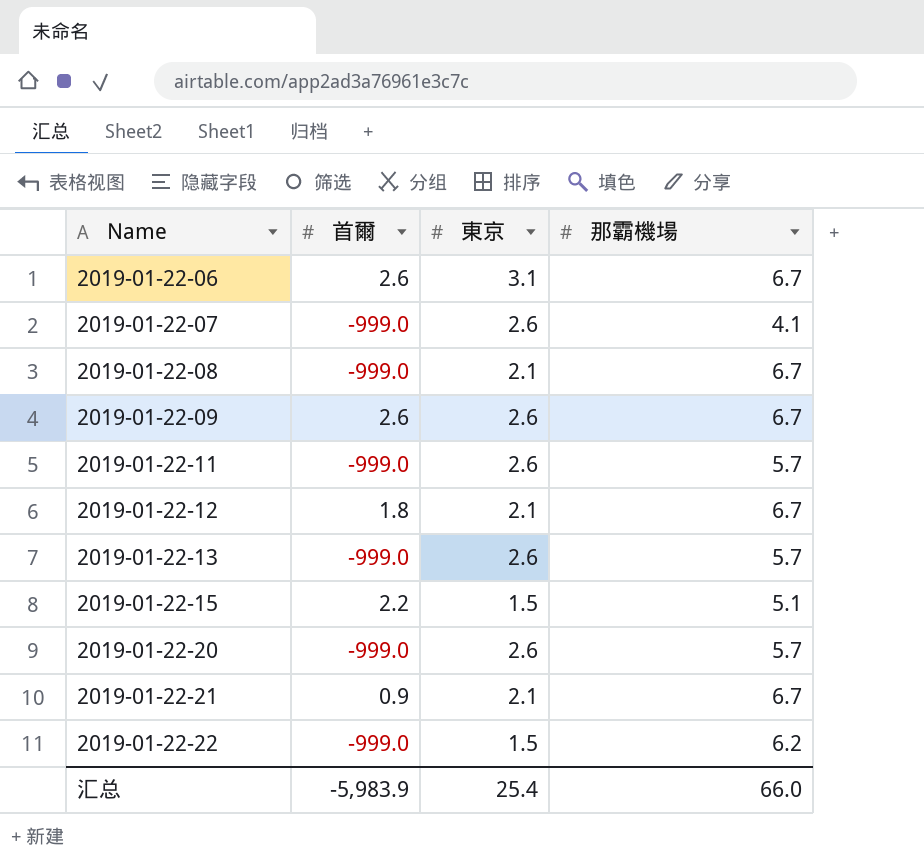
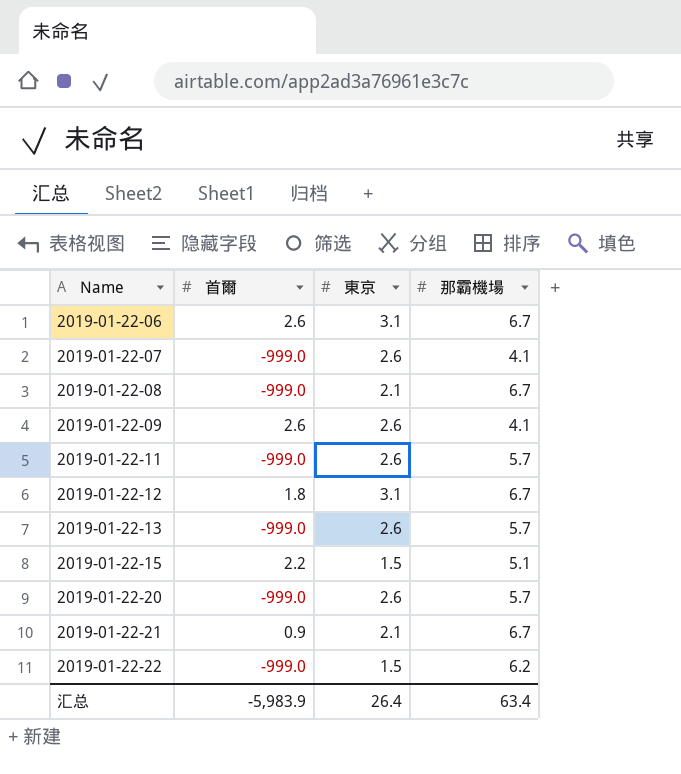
2019-01-22-09 | 那霸機場: 6.7 -> 4.1
2019-01-22-12 | 東京: 2.1 -> 3.1
汇总 | 東京: 25.4 -> 26.4
汇总 | 那霸機場: 66.0 -> 63.4

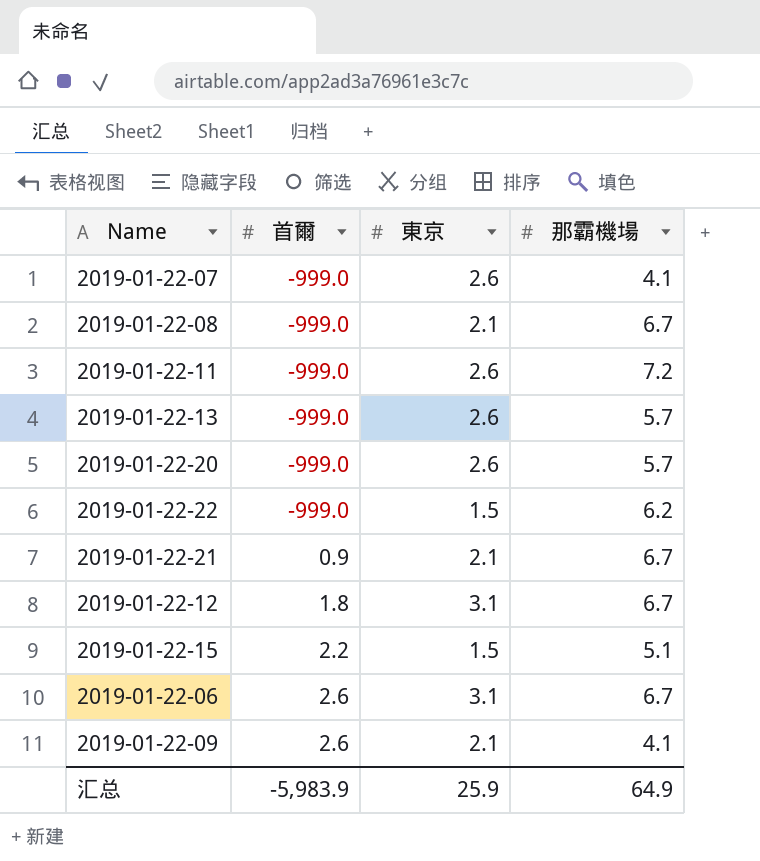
row order: Name ascending -> 首爾 ascending
2019-01-22-11 | 那霸機場: 5.7 -> 7.2
2019-01-22-09 | 東京: 2.6 -> 2.1
汇总 | 東京: 26.4 -> 25.9
汇总 | 那霸機場: 63.4 -> 64.9

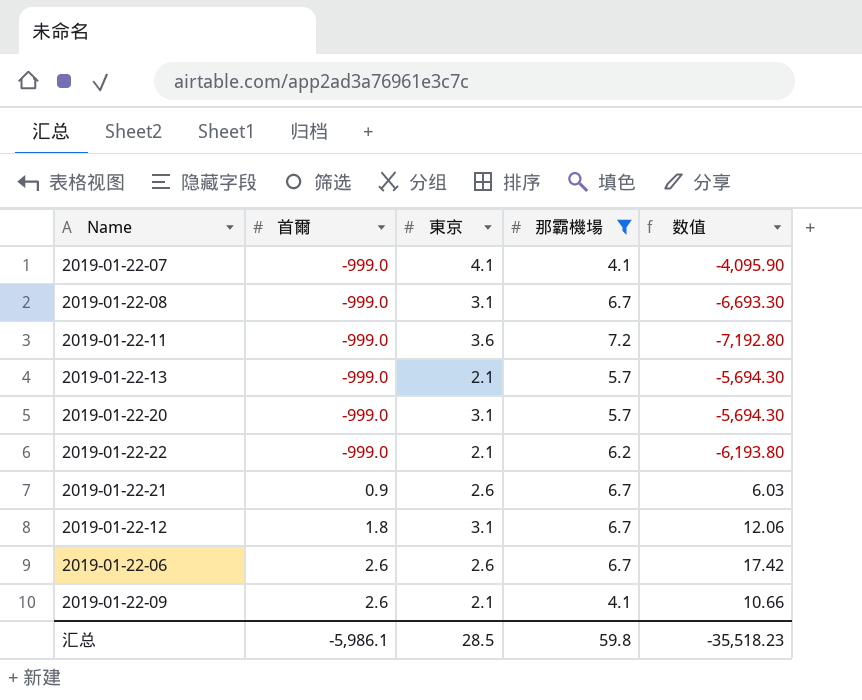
filter: none -> 那霸機場 != 5.1
column 数值 | formula: none -> [首爾] * [那霸機場]
2019-01-22-07 | 東京: 2.6 -> 4.1
2019-01-22-08 | 東京: 2.1 -> 3.1
2019-01-22-11 | 東京: 2.6 -> 3.6
2019-01-22-13 | 東京: 2.6 -> 2.1
2019-01-22-20 | 東京: 2.6 -> 3.1
2019-01-22-22 | 東京: 1.5 -> 2.1
2019-01-22-21 | 東京: 2.1 -> 2.6
2019-01-22-06 | 東京: 3.1 -> 2.6
汇总 | 首爾: -5,983.9 -> -5,986.1
汇总 | 東京: 25.9 -> 28.5
汇总 | 那霸機場: 64.9 -> 59.8

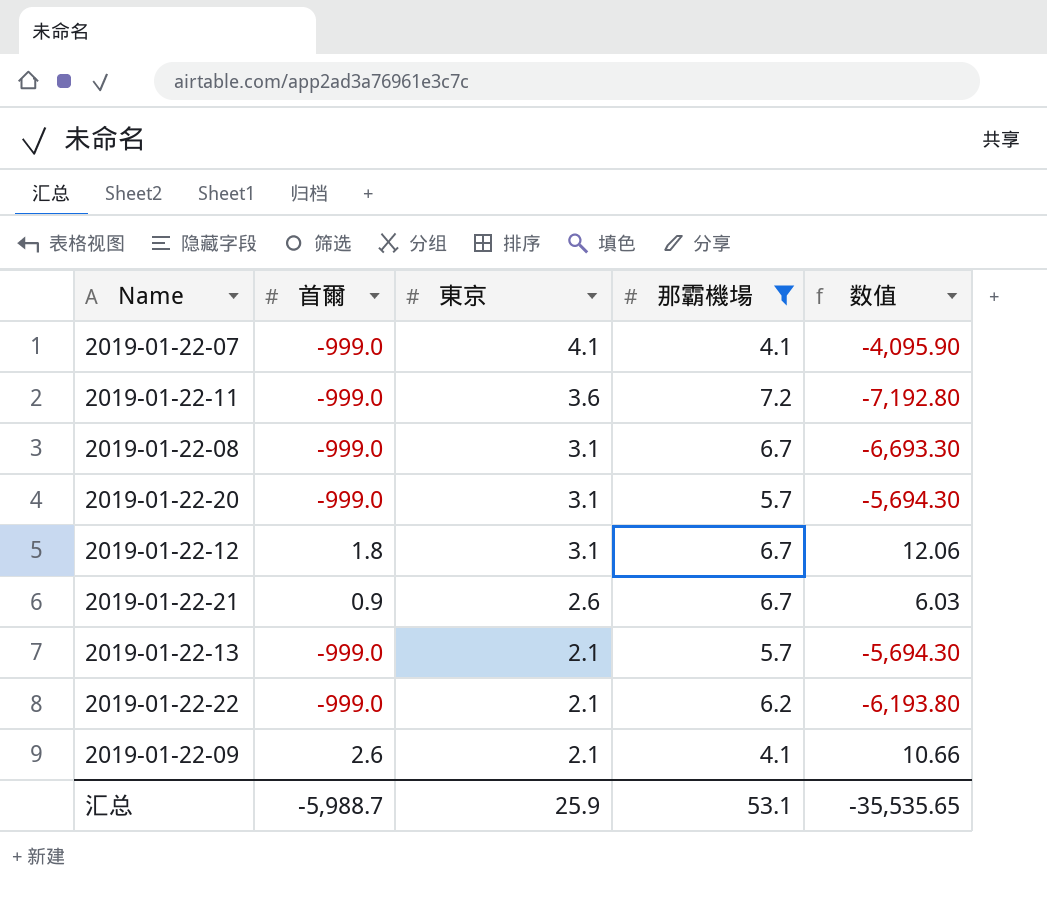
row order: 首爾 ascending -> 東京 descending
row 2019-01-22-06: 2.6 | 2.6 | 6.7 | 17.42 -> none
汇总 | 首爾: -5,986.1 -> -5,988.7
汇总 | 東京: 28.5 -> 25.9
汇总 | 那霸機場: 59.8 -> 53.1
汇总 | 数值: -35,518.23 -> -35,535.65

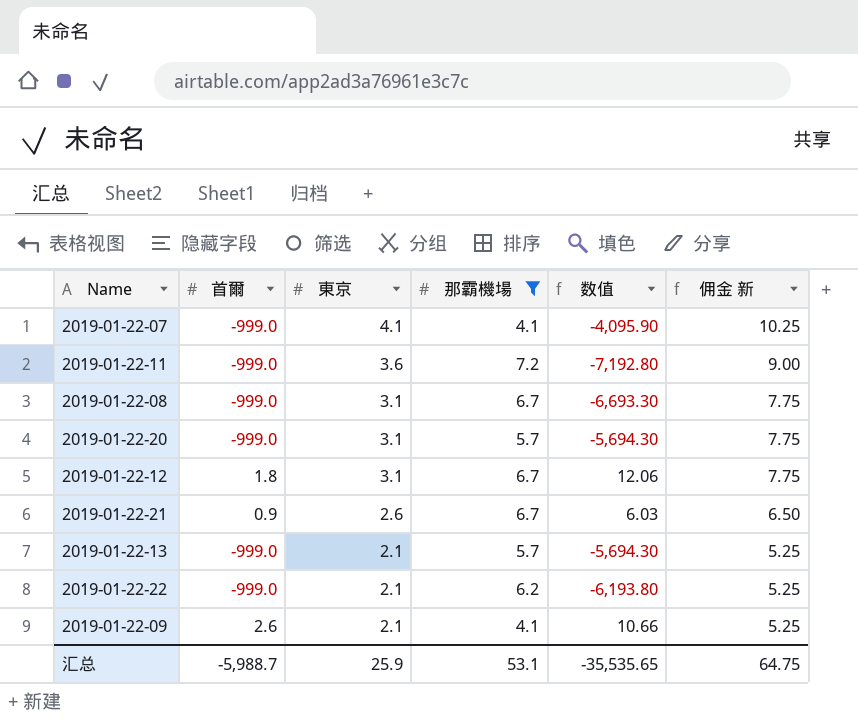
column 佣金 新 | formula: none -> [東京] * 2.5

